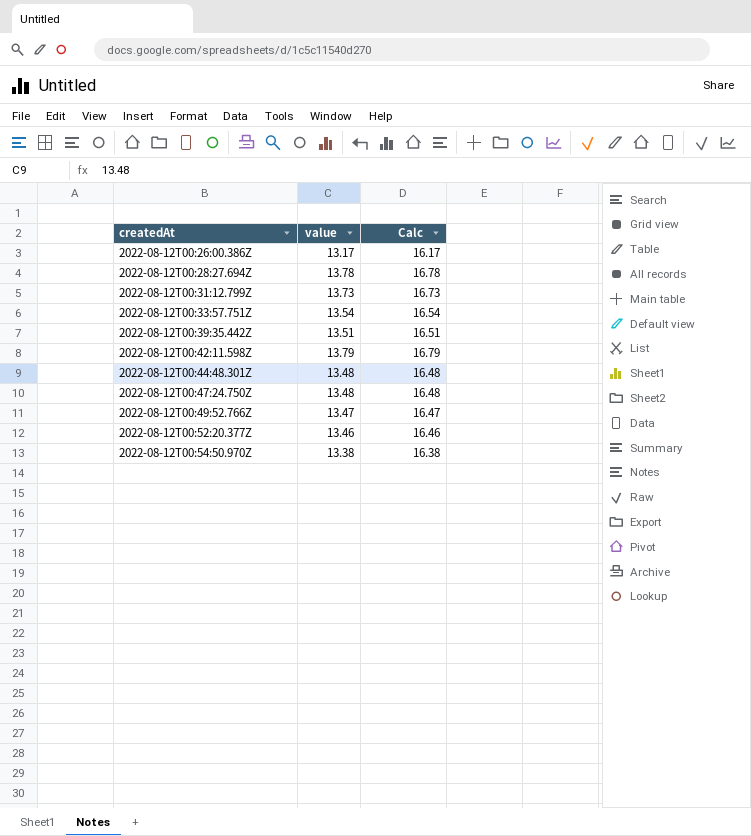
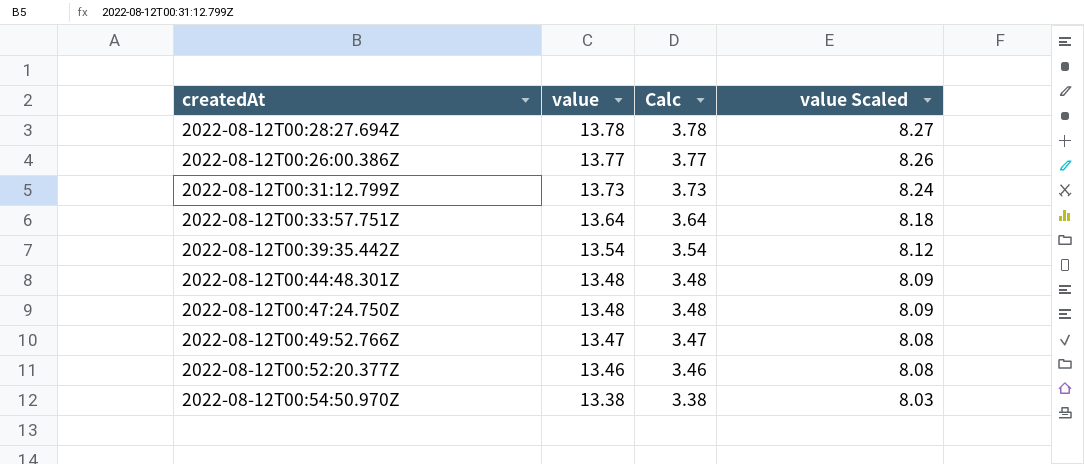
row order: createdAt ascending -> value descending
column Calc | formula: [value] + 3 -> [value] - 10
column value Scaled | formula: none -> [value] * 0.6
row 2022-08-12T00:42:11.598Z: 13.79 | 16.79 -> none
2022-08-12T00:26:00.386Z | value: 13.17 -> 13.77
2022-08-12T00:33:57.751Z | value: 13.54 -> 13.64
2022-08-12T00:39:35.442Z | value: 13.51 -> 13.54

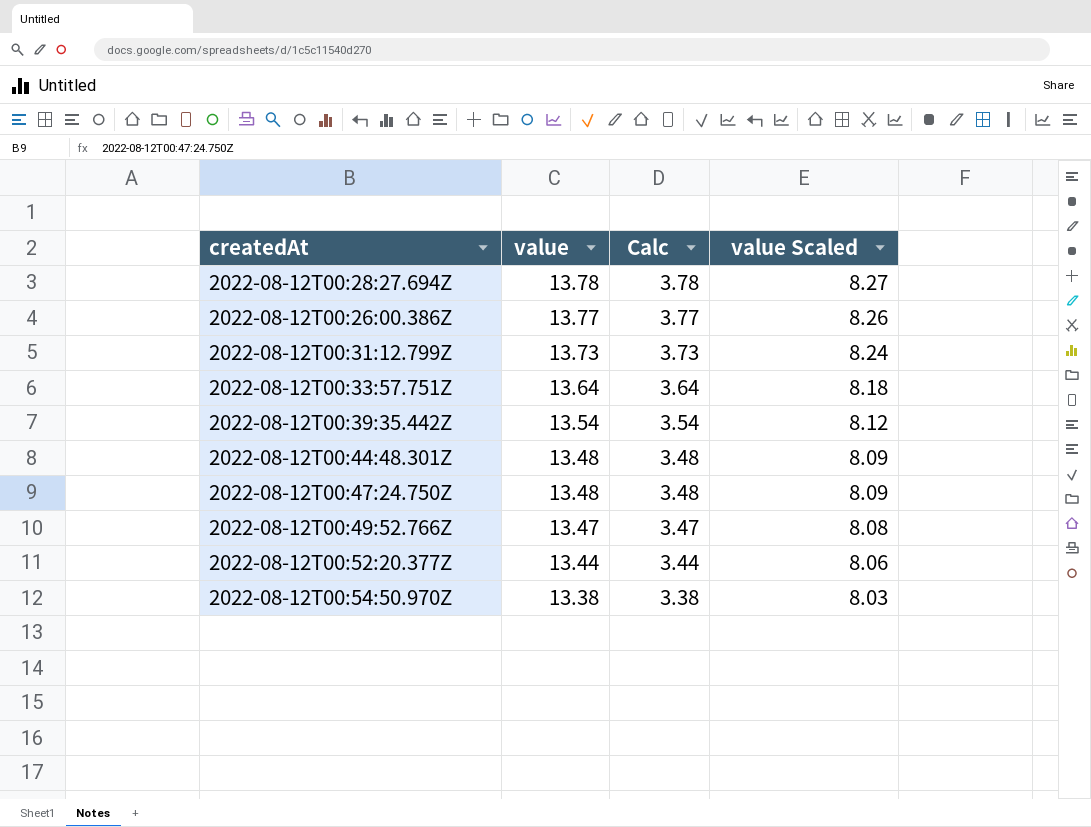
2022-08-12T00:52:20.377Z | value: 13.46 -> 13.44
2022-08-12T00:52:20.377Z | Calc: 3.46 -> 3.44
2022-08-12T00:52:20.377Z | value Scaled: 8.08 -> 8.06

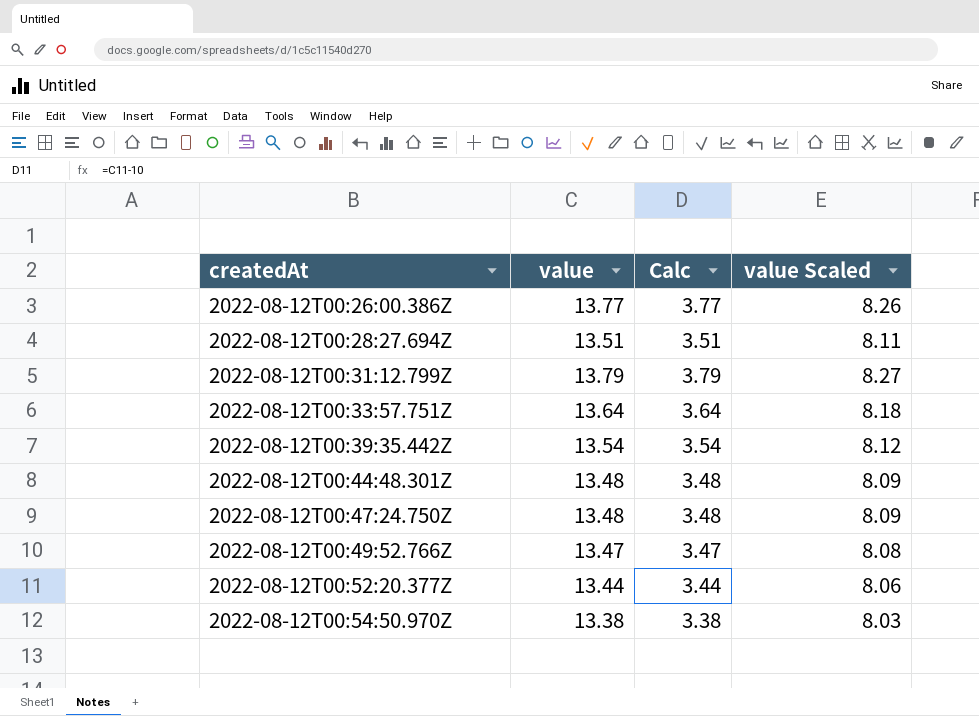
row order: value descending -> createdAt ascending
2022-08-12T00:28:27.694Z | value: 13.78 -> 13.51
2022-08-12T00:28:27.694Z | Calc: 3.78 -> 3.51
2022-08-12T00:28:27.694Z | value Scaled: 8.27 -> 8.11
2022-08-12T00:31:12.799Z | value: 13.73 -> 13.79
2022-08-12T00:31:12.799Z | Calc: 3.73 -> 3.79
2022-08-12T00:31:12.799Z | value Scaled: 8.24 -> 8.27

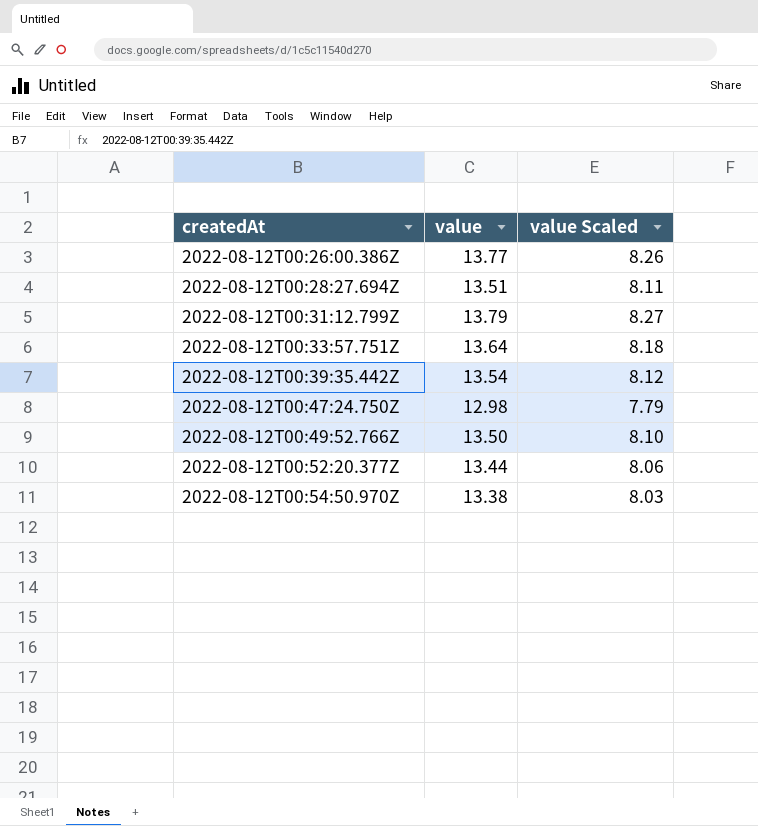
column Calc | formula: [value] - 10 -> none
row 2022-08-12T00:44:48.301Z: 13.48 | 3.48 | 8.09 -> none
2022-08-12T00:47:24.750Z | value: 13.48 -> 12.98
2022-08-12T00:47:24.750Z | value Scaled: 8.09 -> 7.79
2022-08-12T00:49:52.766Z | value: 13.47 -> 13.50
2022-08-12T00:49:52.766Z | value Scaled: 8.08 -> 8.10

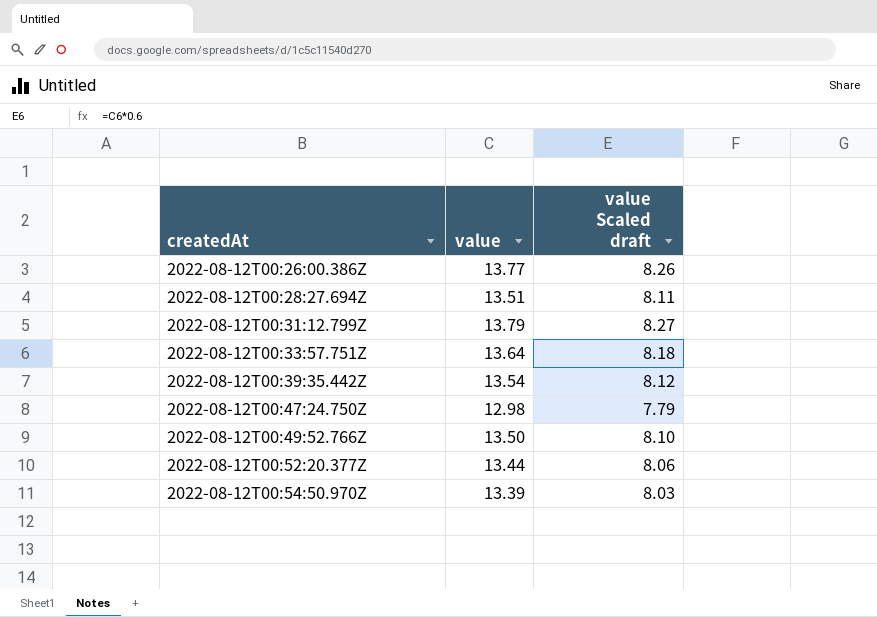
column name: value Scaled -> value Scaled draft
2022-08-12T00:54:50.970Z | value: 13.38 -> 13.39

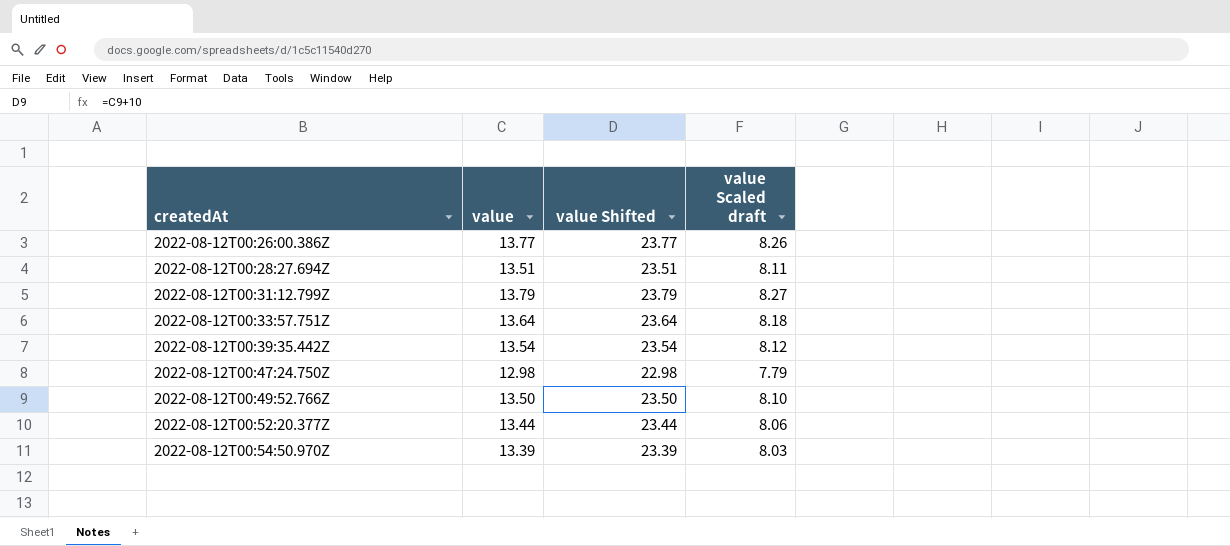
column value Shifted | formula: none -> [value] + 10

